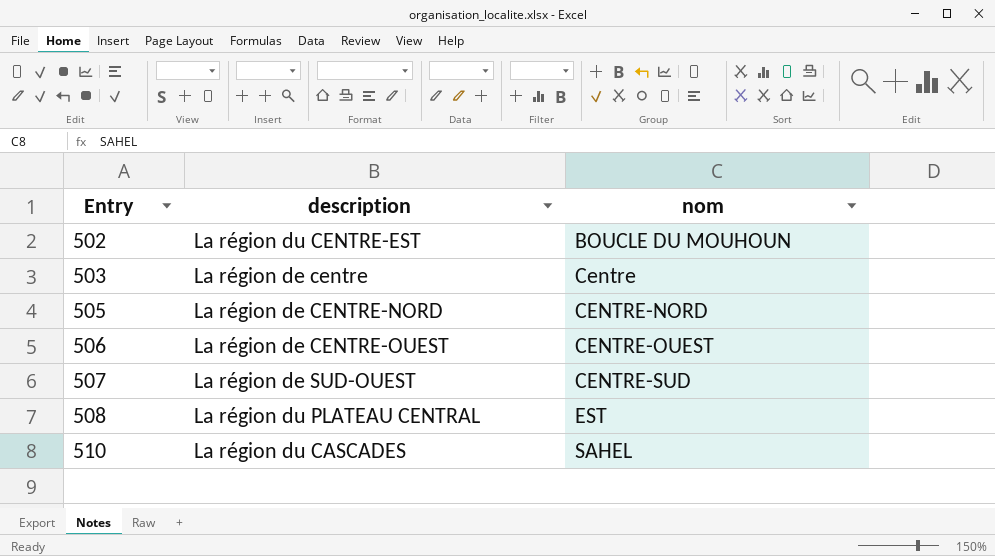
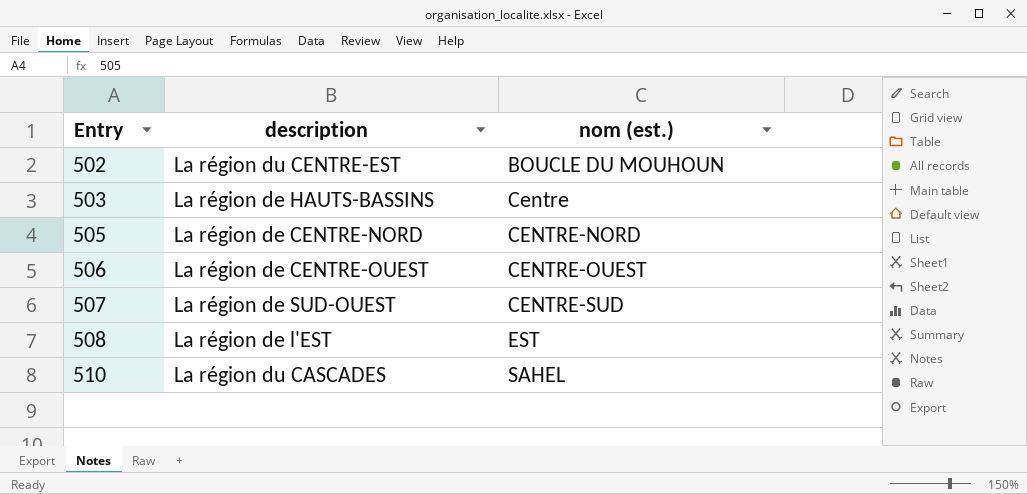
column name: nom -> nom (est.)
503 | description: La région de centre -> La région de HAUTS-BASSINS
508 | description: La région du PLATEAU CENTRAL -> La région de l'EST

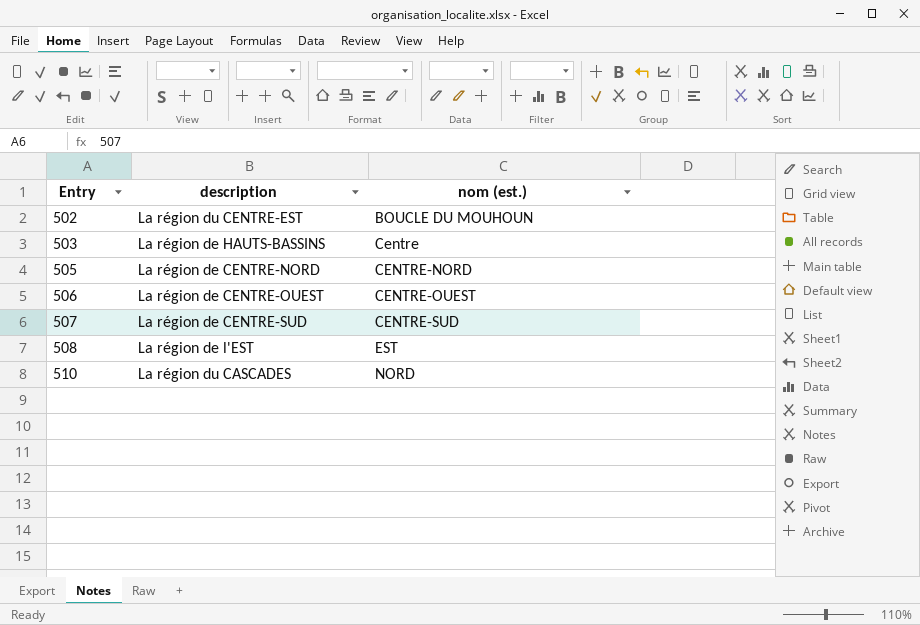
507 | description: La région de SUD-OUEST -> La région de CENTRE-SUD
510 | nom (est.): SAHEL -> NORD

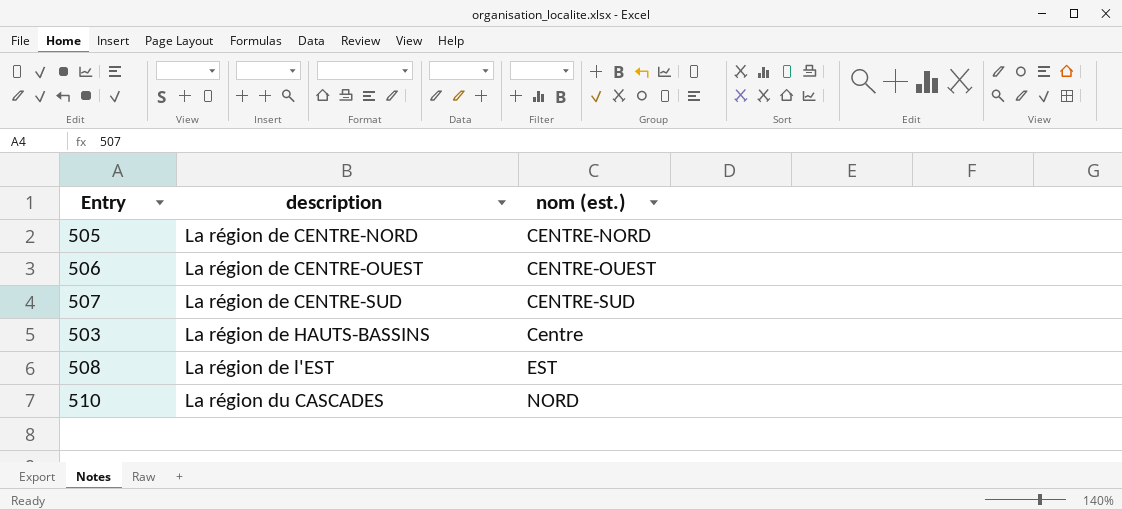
row order: Entry ascending -> description ascending
row 502: La région du CENTRE-EST | BOUCLE DU MOUHOUN -> none

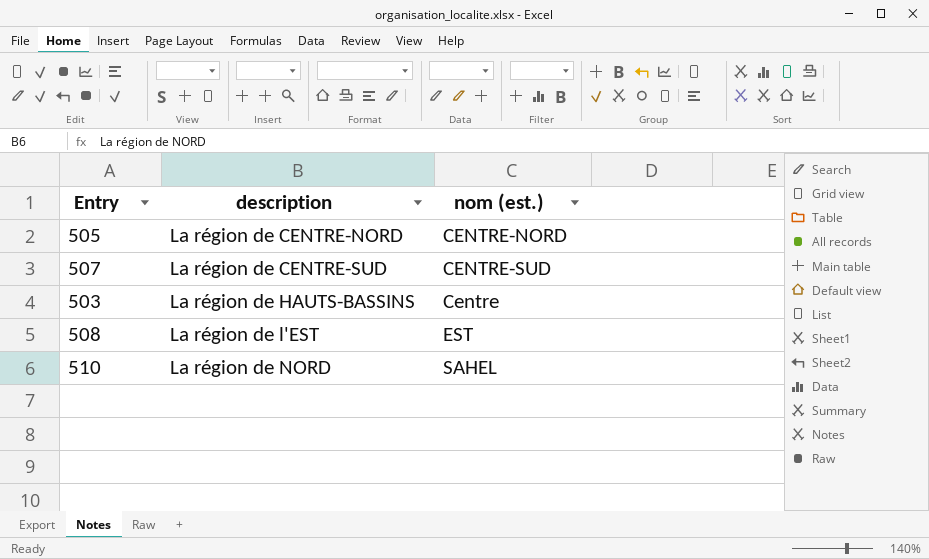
row 506: La région de CENTRE-OUEST | CENTRE-OUEST -> none
510 | description: La région du CASCADES -> La région de NORD
510 | nom (est.): NORD -> SAHEL

